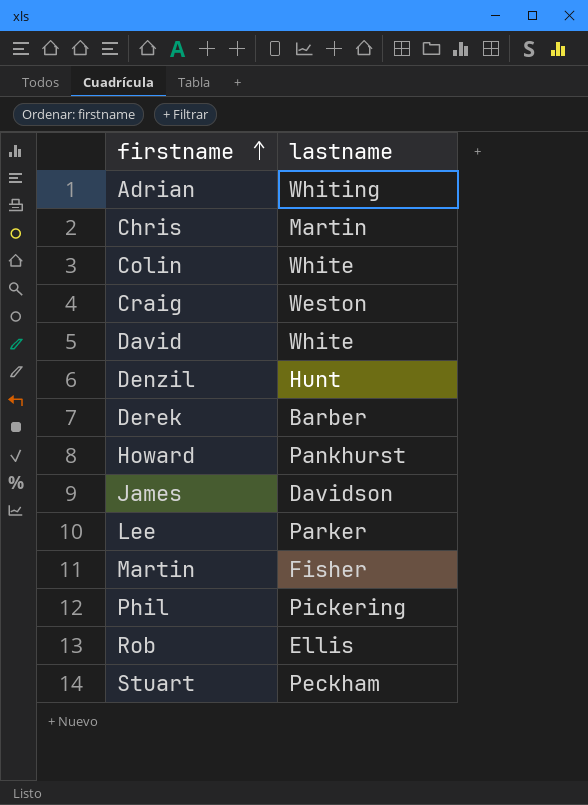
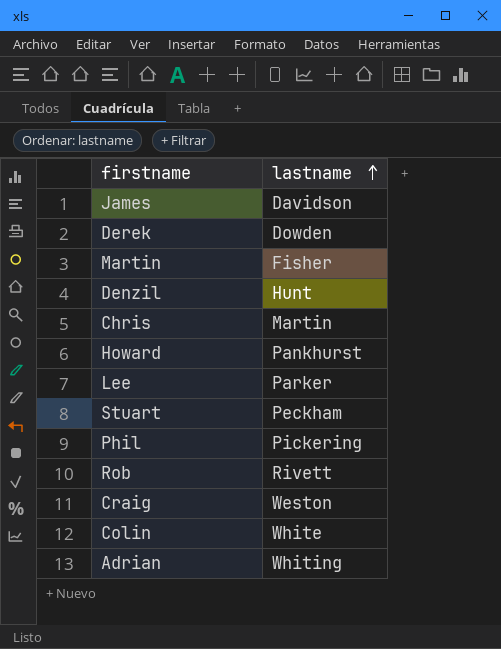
row order: firstname ascending -> lastname ascending
row David: White -> none
Derek | lastname: Barber -> Dowden
Rob | lastname: Ellis -> Rivett

